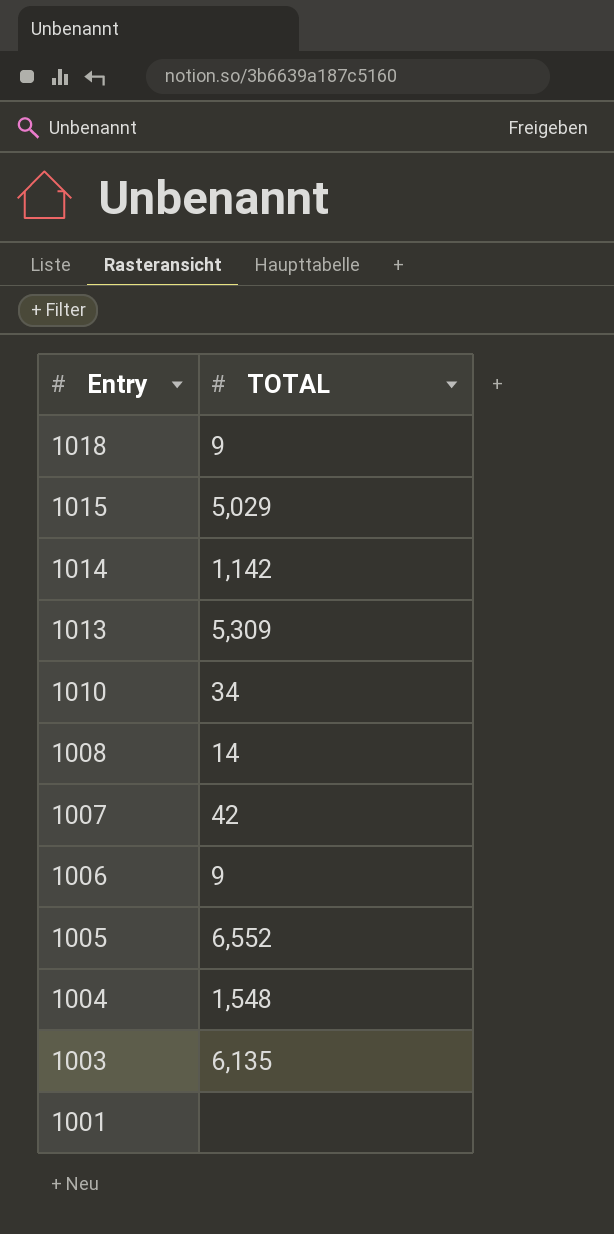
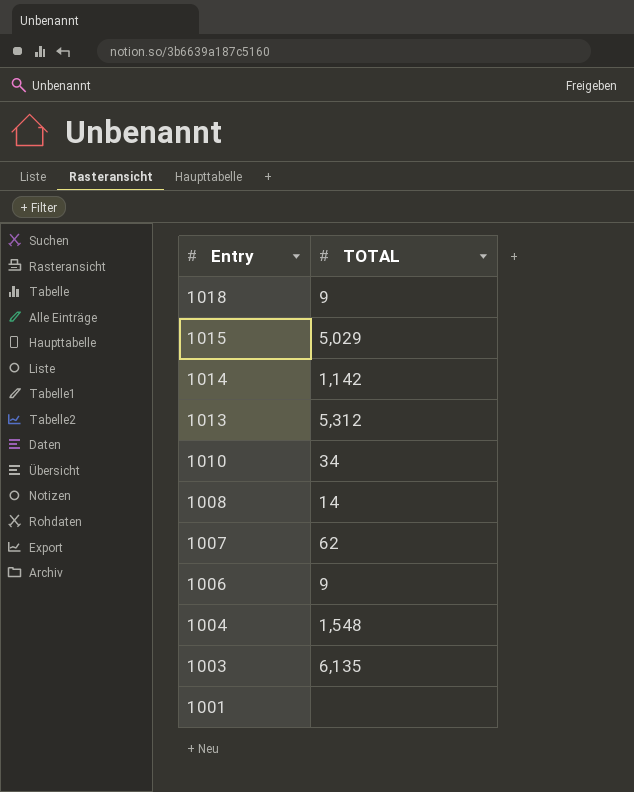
row 1005: 6,552 -> none
1013 | TOTAL: 5,309 -> 5,312
1007 | TOTAL: 42 -> 62

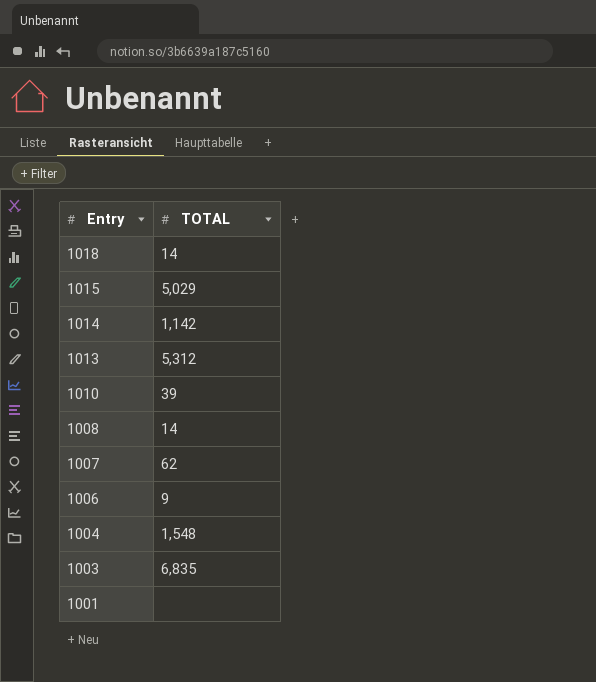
1018 | TOTAL: 9 -> 14
1010 | TOTAL: 34 -> 39
1003 | TOTAL: 6,135 -> 6,835

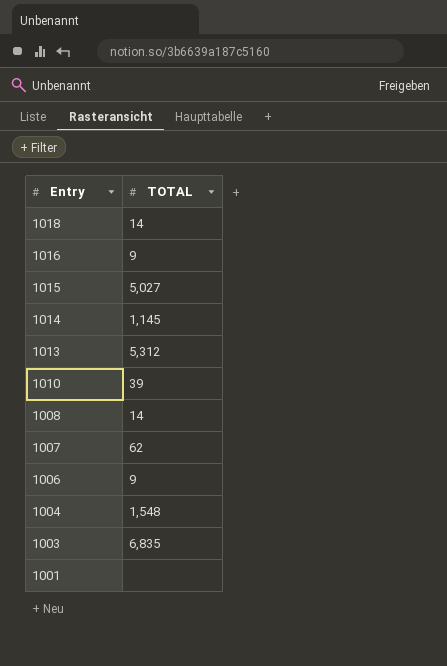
row 1016: none -> 9
1015 | TOTAL: 5,029 -> 5,027
1014 | TOTAL: 1,142 -> 1,145

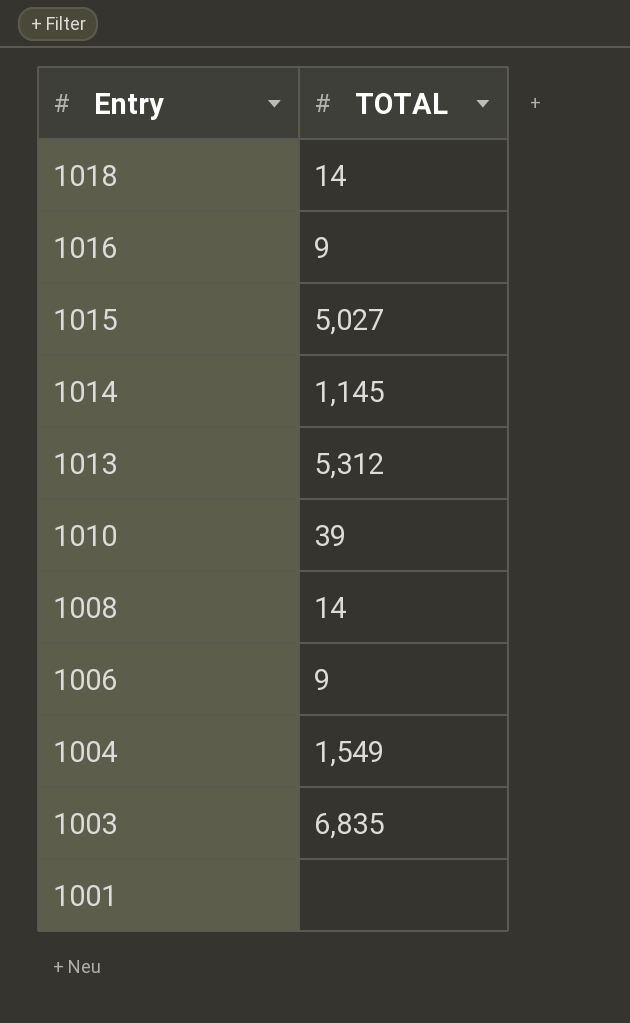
row 1007: 62 -> none
1004 | TOTAL: 1,548 -> 1,549

